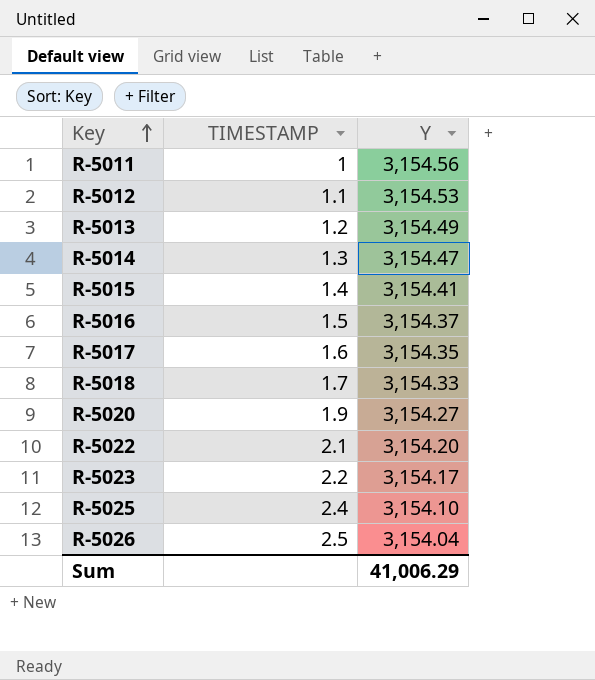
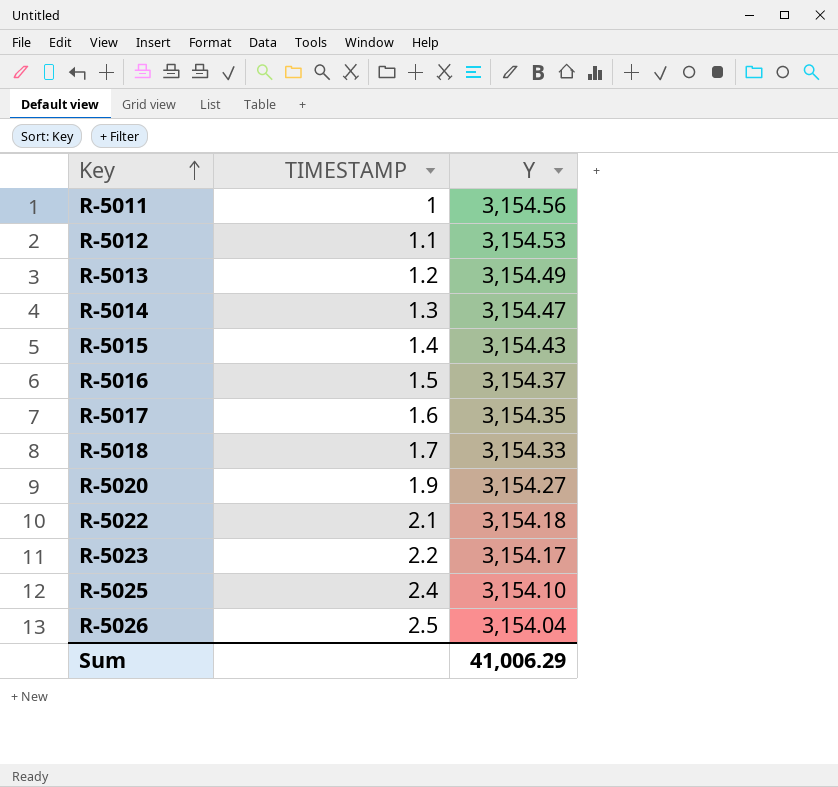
R-5015 | Y: 3,154.41 -> 3,154.43
R-5022 | Y: 3,154.20 -> 3,154.18

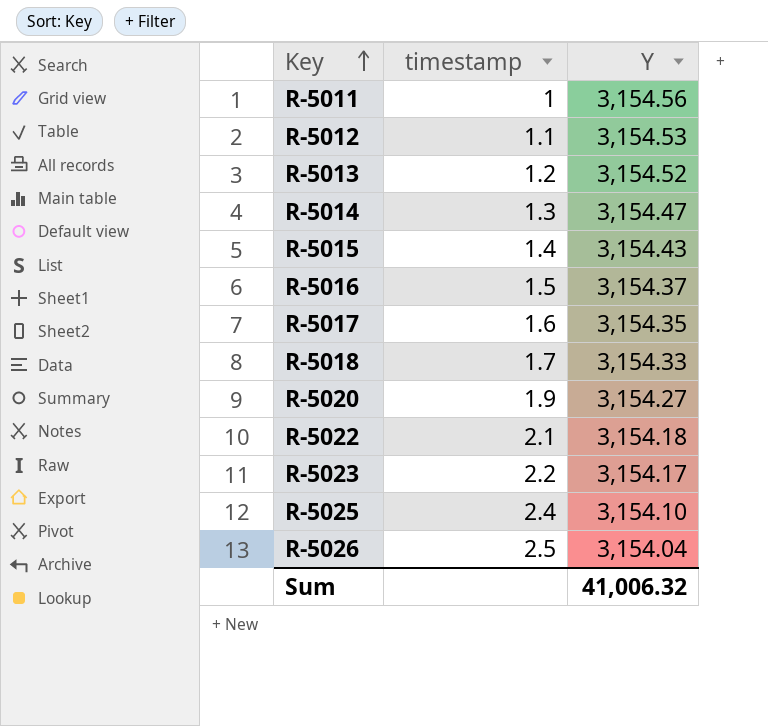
column name: TIMESTAMP -> timestamp
R-5013 | Y: 3,154.49 -> 3,154.52
Sum | Y: 41,006.29 -> 41,006.32

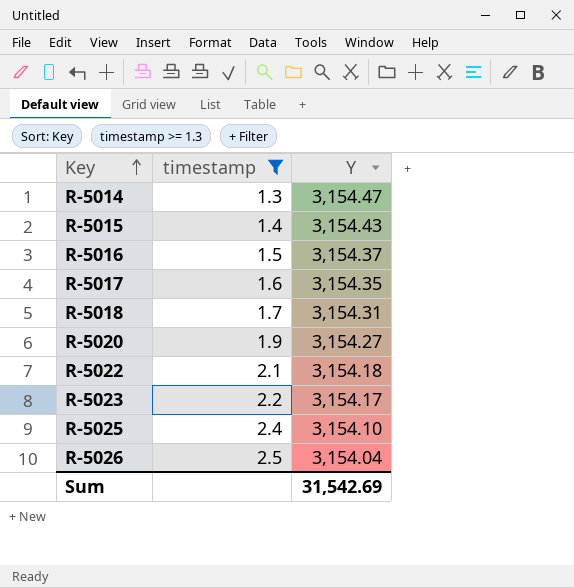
filter: none -> timestamp >= 1.3
R-5018 | Y: 3,154.33 -> 3,154.31
Sum | Y: 41,006.32 -> 31,542.69

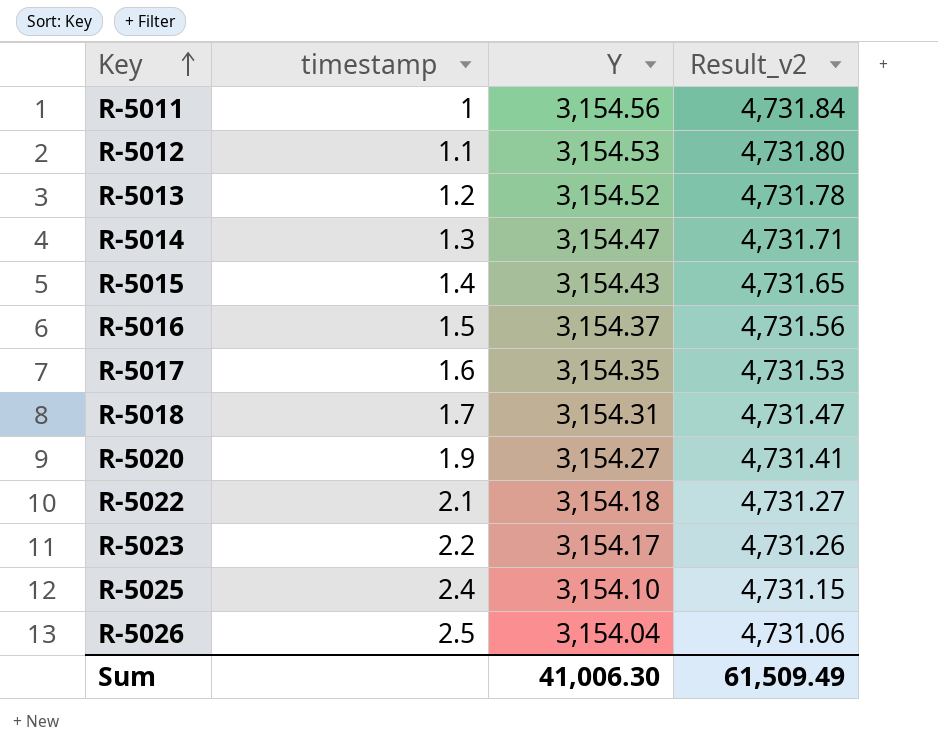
filter: timestamp >= 1.3 -> none
column Result_v2 | formula: none -> [Y] * 1.5
Sum | Y: 31,542.69 -> 41,006.30

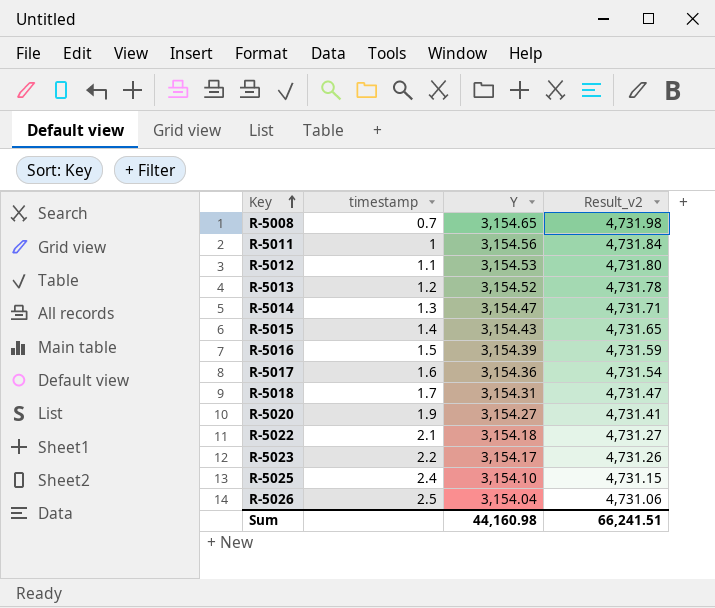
row R-5008: none -> 0.7 | 3,154.65 | 4,731.98
R-5016 | Y: 3,154.37 -> 3,154.39
R-5016 | Result_v2: 4,731.56 -> 4,731.59
R-5017 | Y: 3,154.35 -> 3,154.36
R-5017 | Result_v2: 4,731.53 -> 4,731.54
Sum | Y: 41,006.30 -> 44,160.98
Sum | Result_v2: 61,509.49 -> 66,241.51

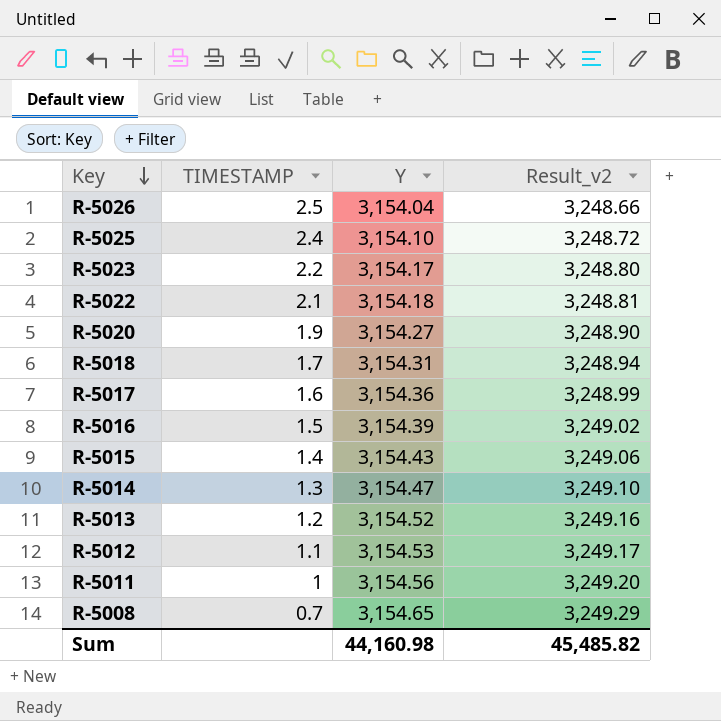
row order: Key ascending -> Key descending
column name: timestamp -> TIMESTAMP
column Result_v2 | formula: [Y] * 1.5 -> [Y] * 1.03
Sum | Result_v2: 66,241.51 -> 45,485.82

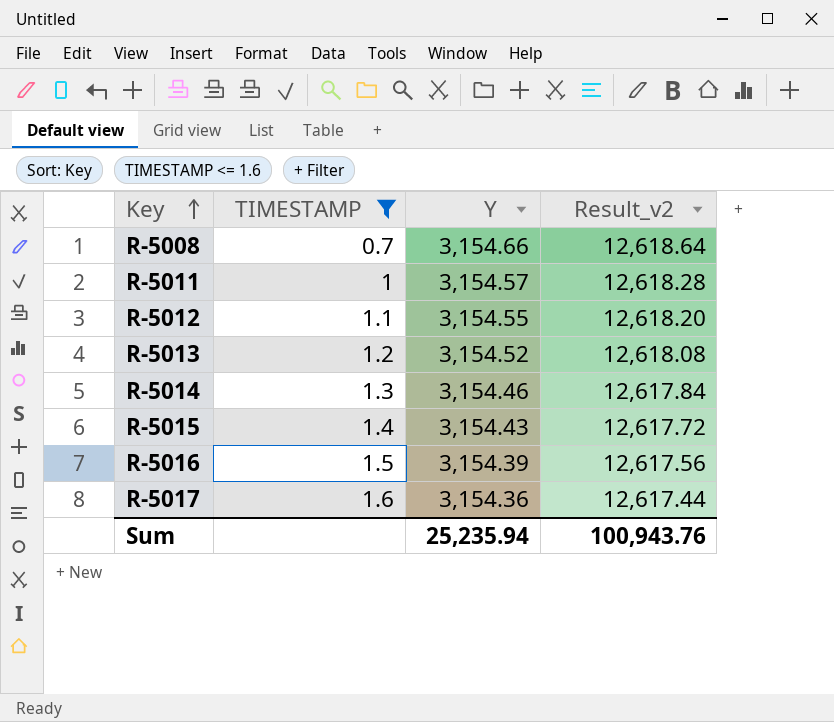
filter: none -> TIMESTAMP <= 1.6
row order: Key descending -> Key ascending
column Result_v2 | formula: [Y] * 1.03 -> [Y] * 4
R-5008 | Y: 3,154.65 -> 3,154.66
R-5011 | Y: 3,154.56 -> 3,154.57
R-5012 | Y: 3,154.53 -> 3,154.55
R-5014 | Y: 3,154.47 -> 3,154.46
Sum | Y: 44,160.98 -> 25,235.94
Sum | Result_v2: 45,485.82 -> 100,943.76

